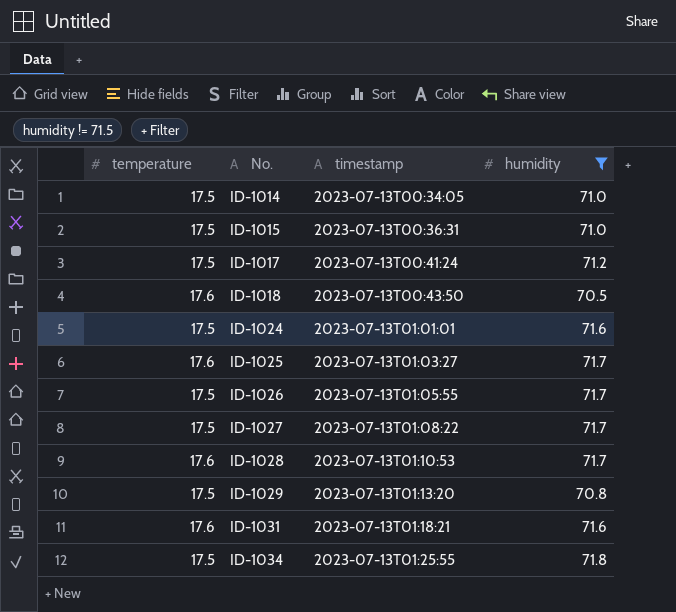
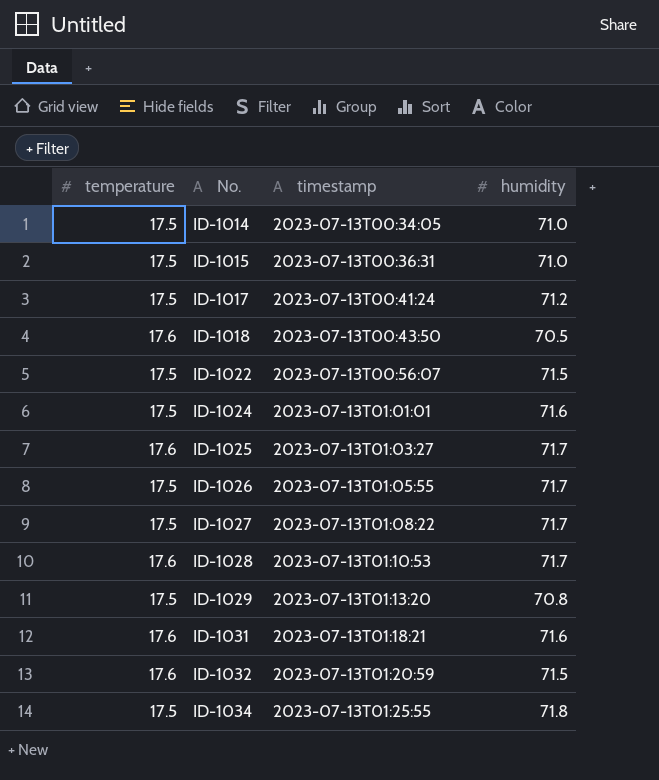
filter: humidity != 71.5 -> none

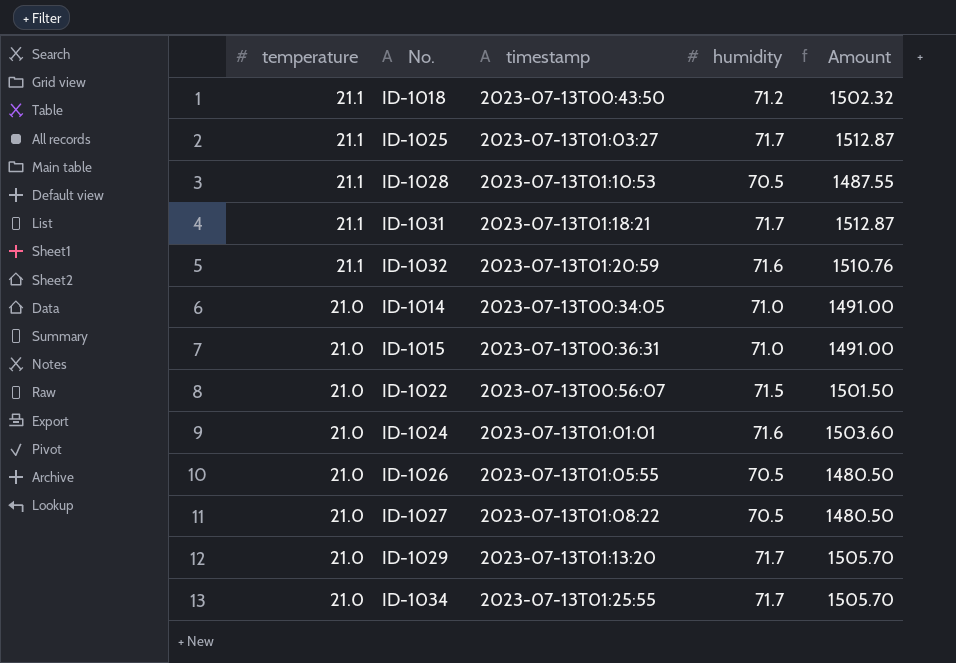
row order: No. ascending -> temperature descending
column Amount | formula: none -> [temperature] * [humidity]
row ID-1017: 17.5 | 2023-07-13T00:41:24 | 71.2 -> none
ID-1018 | temperature: 17.6 -> 21.1
ID-1018 | humidity: 70.5 -> 71.2
ID-1025 | temperature: 17.6 -> 21.1
ID-1028 | temperature: 17.6 -> 21.1
ID-1028 | humidity: 71.7 -> 70.5
ID-1031 | temperature: 17.6 -> 21.1
ID-1031 | humidity: 71.6 -> 71.7
ID-1032 | temperature: 17.6 -> 21.1
ID-1032 | humidity: 71.5 -> 71.6
ID-1014 | temperature: 17.5 -> 21.0
ID-1015 | temperature: 17.5 -> 21.0
ID-1022 | temperature: 17.5 -> 21.0
ID-1024 | temperature: 17.5 -> 21.0
ID-1026 | temperature: 17.5 -> 21.0
ID-1026 | humidity: 71.7 -> 70.5
ID-1027 | temperature: 17.5 -> 21.0
ID-1027 | humidity: 71.7 -> 70.5
ID-1029 | temperature: 17.5 -> 21.0
ID-1029 | humidity: 70.8 -> 71.7
ID-1034 | temperature: 17.5 -> 21.0
ID-1034 | humidity: 71.8 -> 71.7

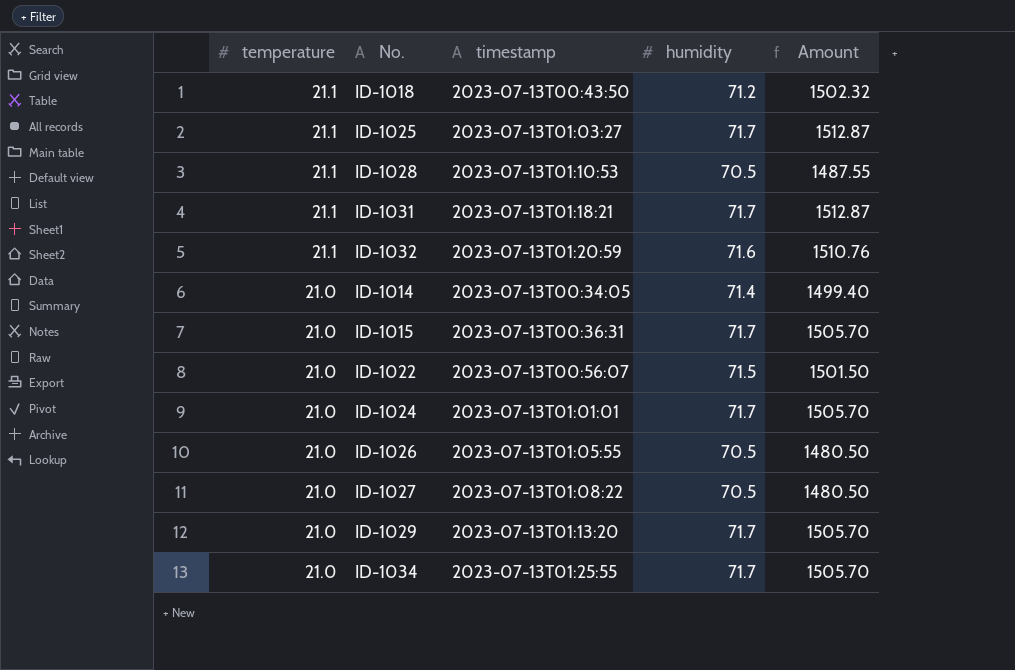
ID-1014 | humidity: 71.0 -> 71.4
ID-1014 | Amount: 1491.00 -> 1499.40
ID-1015 | humidity: 71.0 -> 71.7
ID-1015 | Amount: 1491.00 -> 1505.70
ID-1024 | humidity: 71.6 -> 71.7
ID-1024 | Amount: 1503.60 -> 1505.70

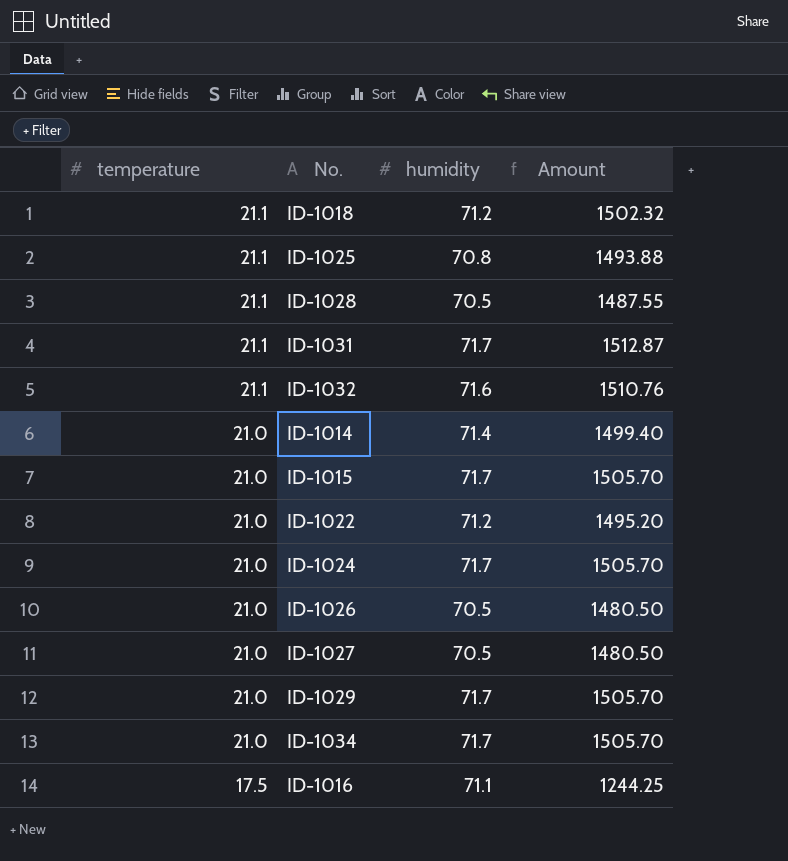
column timestamp | position: 3 -> none
ID-1025 | humidity: 71.7 -> 70.8
ID-1025 | Amount: 1512.87 -> 1493.88
ID-1022 | humidity: 71.5 -> 71.2
ID-1022 | Amount: 1501.50 -> 1495.20
row ID-1016: none -> 17.5 | 71.1 | 1244.25

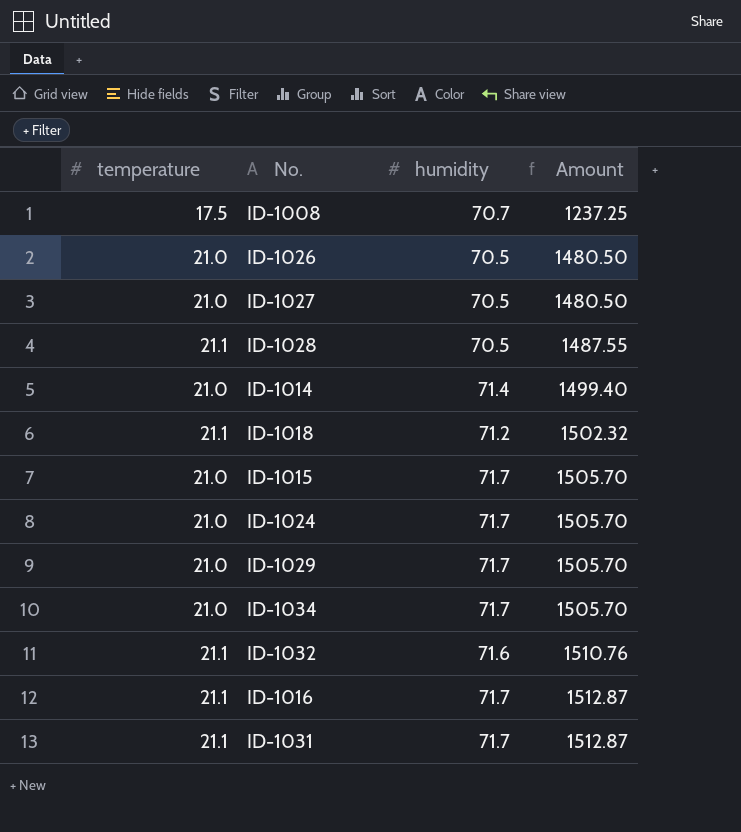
row order: temperature descending -> Amount ascending
row ID-1025: 21.1 | 70.8 | 1493.88 -> none
row ID-1022: 21.0 | 71.2 | 1495.20 -> none
row ID-1008: none -> 17.5 | 70.7 | 1237.25
ID-1016 | temperature: 17.5 -> 21.1
ID-1016 | humidity: 71.1 -> 71.7
ID-1016 | Amount: 1244.25 -> 1512.87

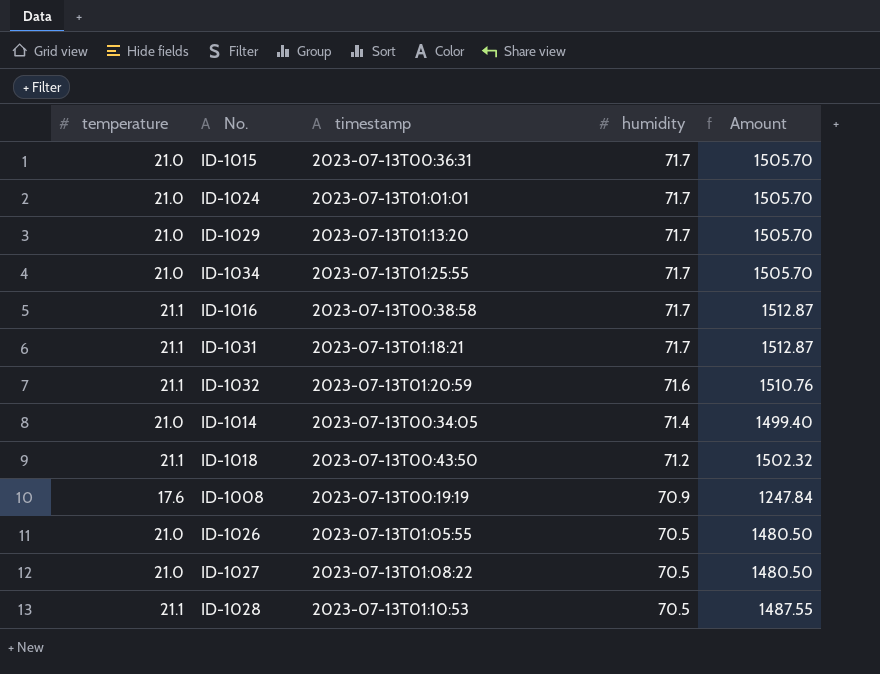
row order: Amount ascending -> humidity descending
column timestamp | position: none -> 3
ID-1008 | temperature: 17.5 -> 17.6
ID-1008 | humidity: 70.7 -> 70.9
ID-1008 | Amount: 1237.25 -> 1247.84

